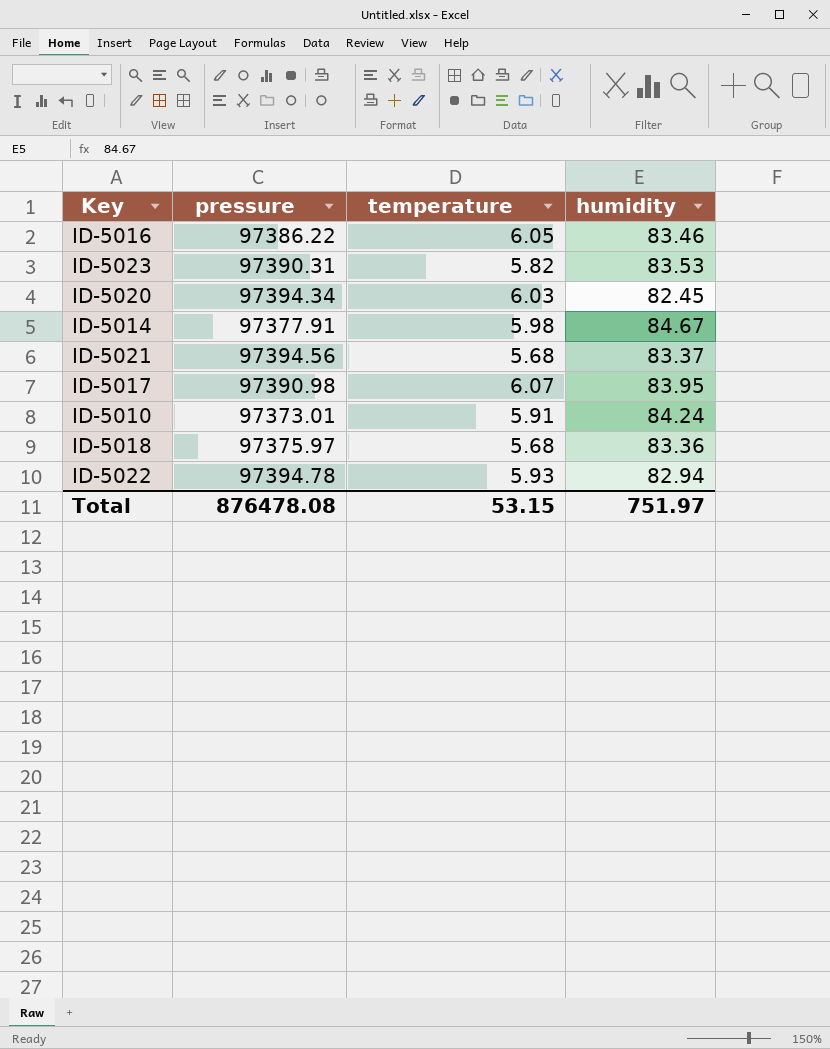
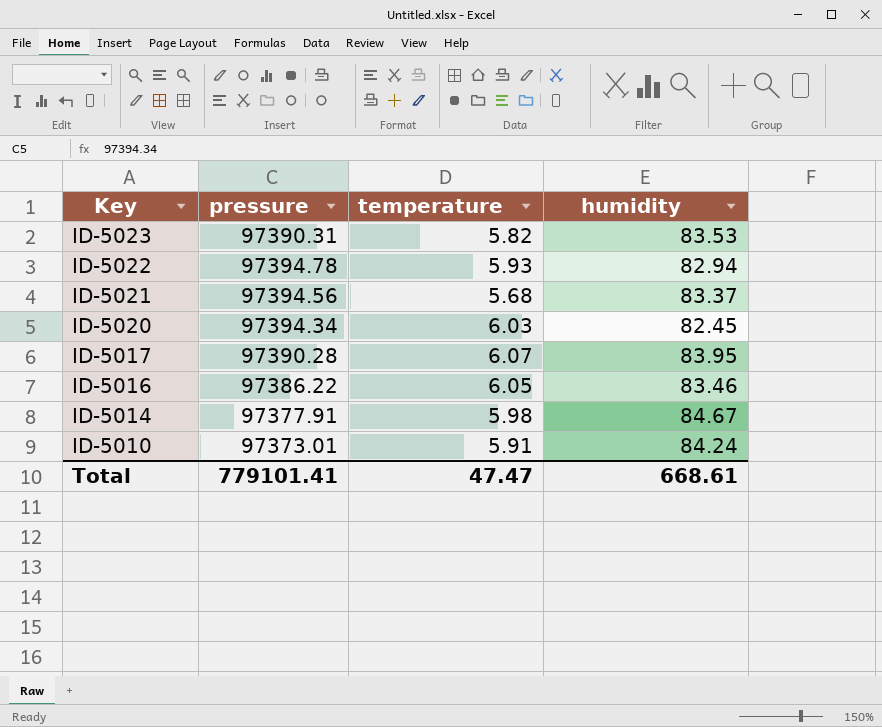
row order: none -> Key descending
row ID-5018: 97375.97 | 5.68 | 83.36 -> none
ID-5017 | pressure: 97390.98 -> 97390.28
Total | pressure: 876478.08 -> 779101.41
Total | temperature: 53.15 -> 47.47
Total | humidity: 751.97 -> 668.61

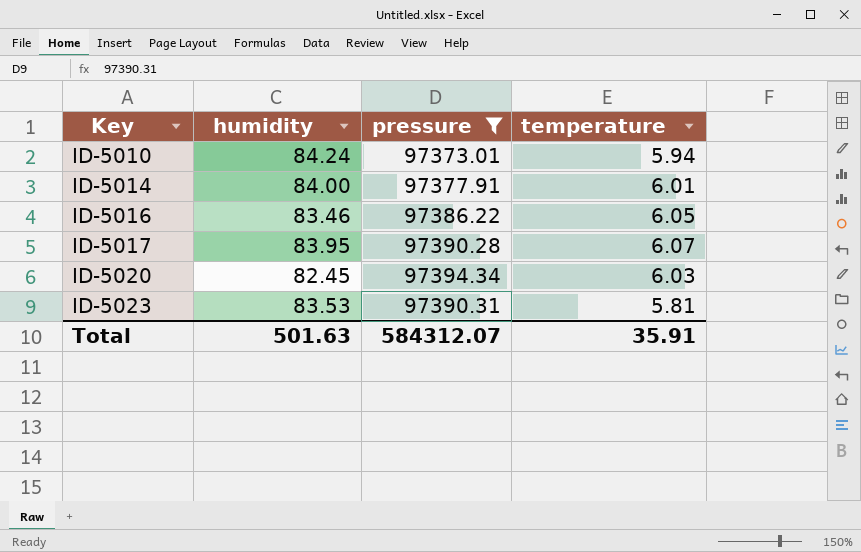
filter: none -> pressure <= 97394.34
row order: Key descending -> Key ascending
column humidity | position: 4 -> 2
ID-5010 | temperature: 5.91 -> 5.94
ID-5014 | humidity: 84.67 -> 84.00
ID-5014 | temperature: 5.98 -> 6.01
ID-5023 | temperature: 5.82 -> 5.81
Total | humidity: 668.61 -> 501.63
Total | pressure: 779101.41 -> 584312.07
Total | temperature: 47.47 -> 35.91

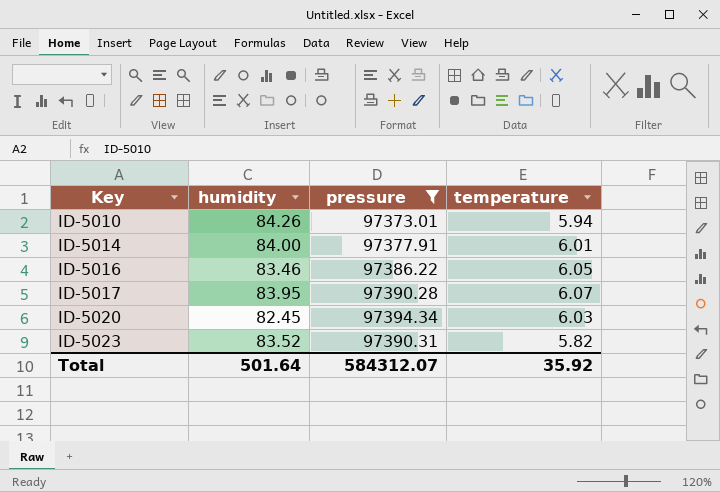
ID-5010 | humidity: 84.24 -> 84.26
ID-5023 | humidity: 83.53 -> 83.52
ID-5023 | temperature: 5.81 -> 5.82
Total | humidity: 501.63 -> 501.64
Total | temperature: 35.91 -> 35.92

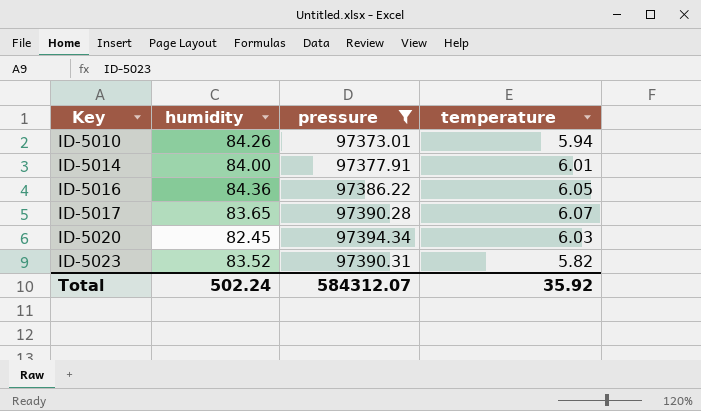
ID-5016 | humidity: 83.46 -> 84.36
ID-5017 | humidity: 83.95 -> 83.65
Total | humidity: 501.64 -> 502.24

